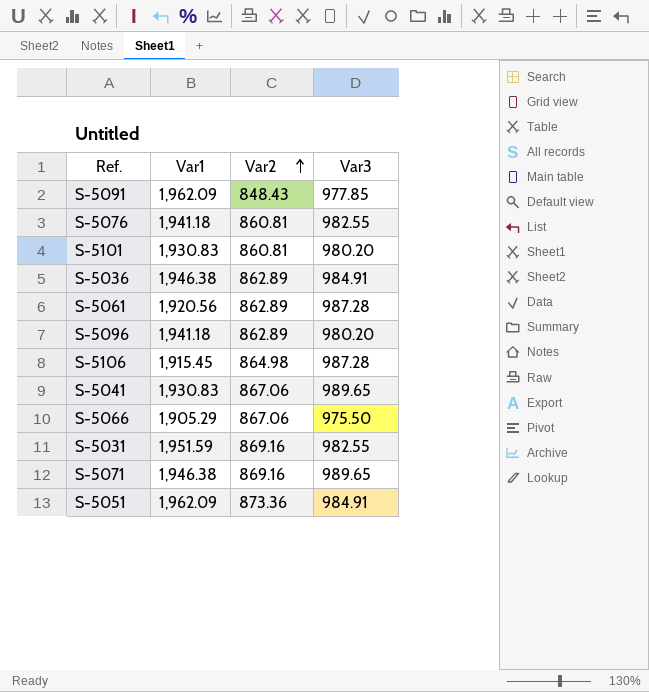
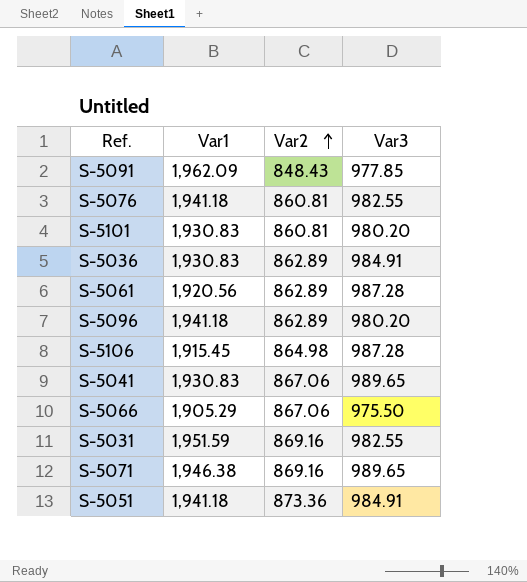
S-5036 | Var1: 1,946.38 -> 1,930.83
S-5051 | Var1: 1,962.09 -> 1,941.18

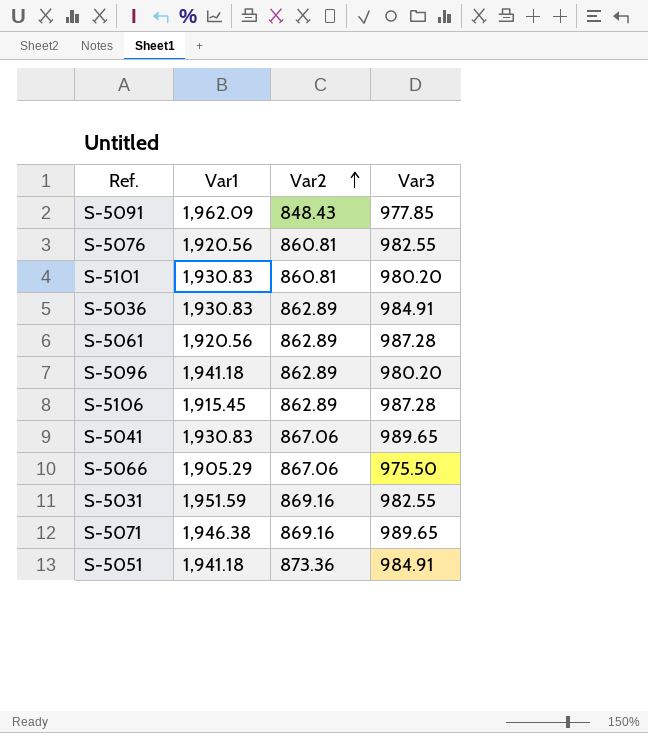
S-5076 | Var1: 1,941.18 -> 1,920.56
S-5106 | Var2: 864.98 -> 862.89

